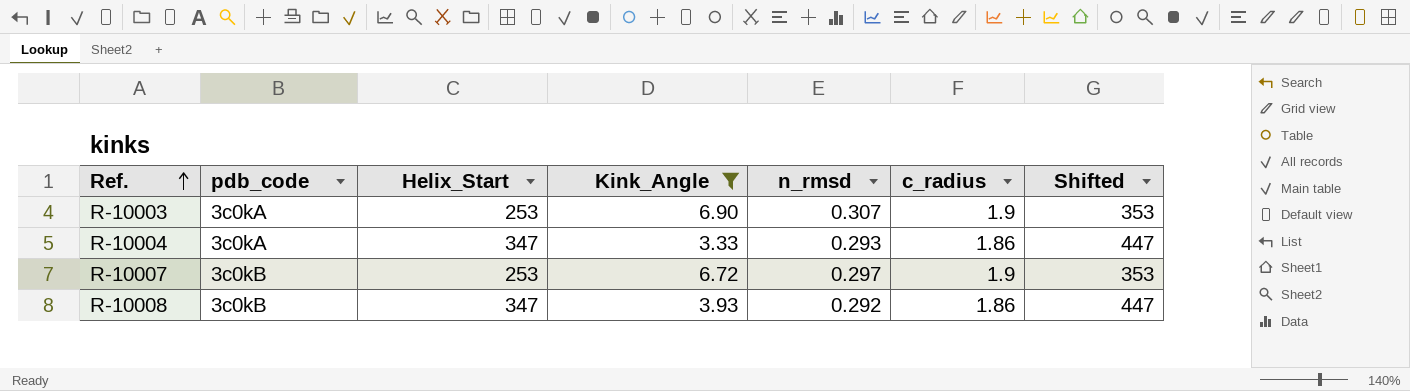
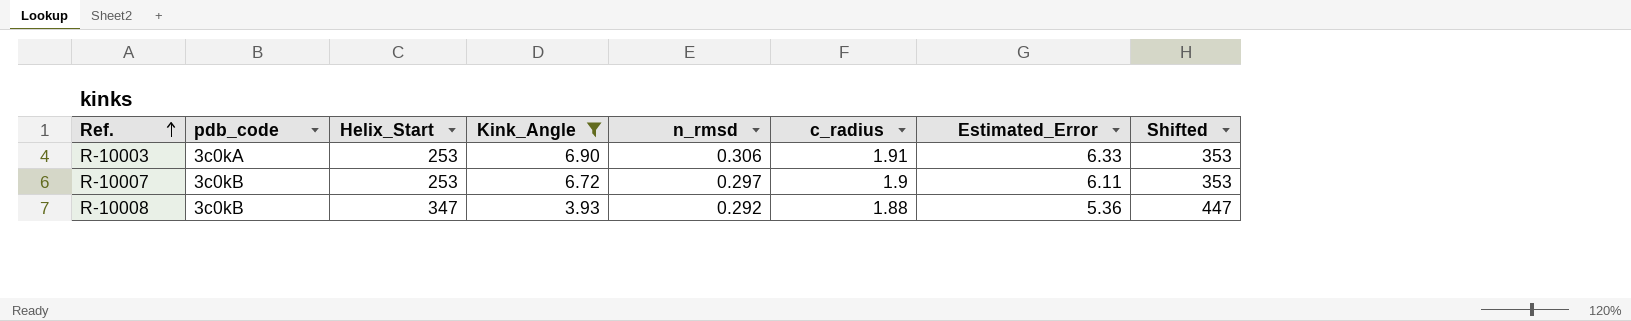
column Estimated_Error | position: none -> 7
row R-10004: 3c0kA | 347 | 3.33 | 0.293 | 1.86 | 447 -> none
R-10003 | n_rmsd: 0.307 -> 0.306
R-10003 | c_radius: 1.9 -> 1.91
R-10008 | c_radius: 1.86 -> 1.88

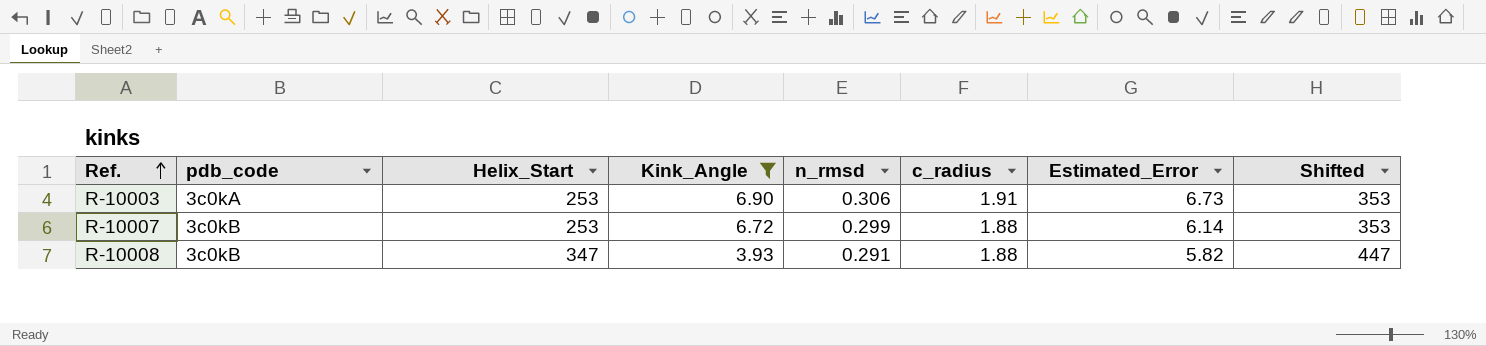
R-10003 | Estimated_Error: 6.33 -> 6.73
R-10007 | n_rmsd: 0.297 -> 0.299
R-10007 | c_radius: 1.9 -> 1.88
R-10007 | Estimated_Error: 6.11 -> 6.14
R-10008 | n_rmsd: 0.292 -> 0.291
R-10008 | Estimated_Error: 5.36 -> 5.82

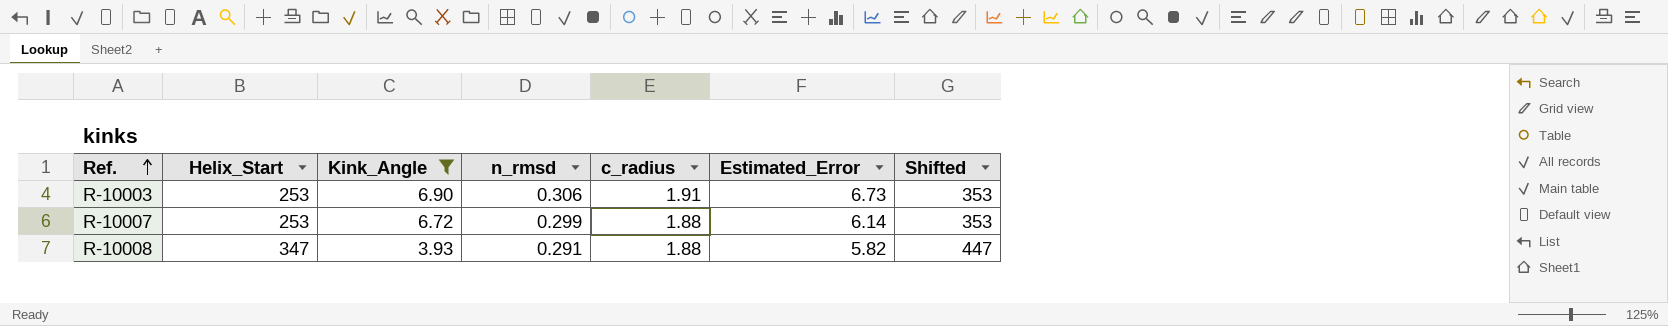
column pdb_code | position: 2 -> none

